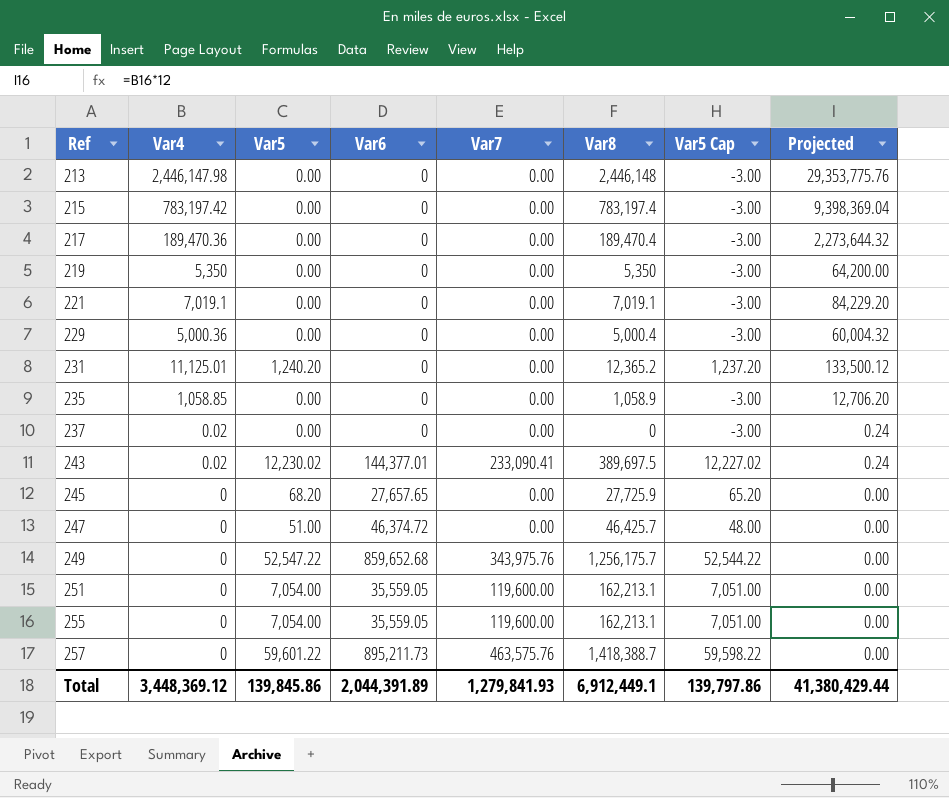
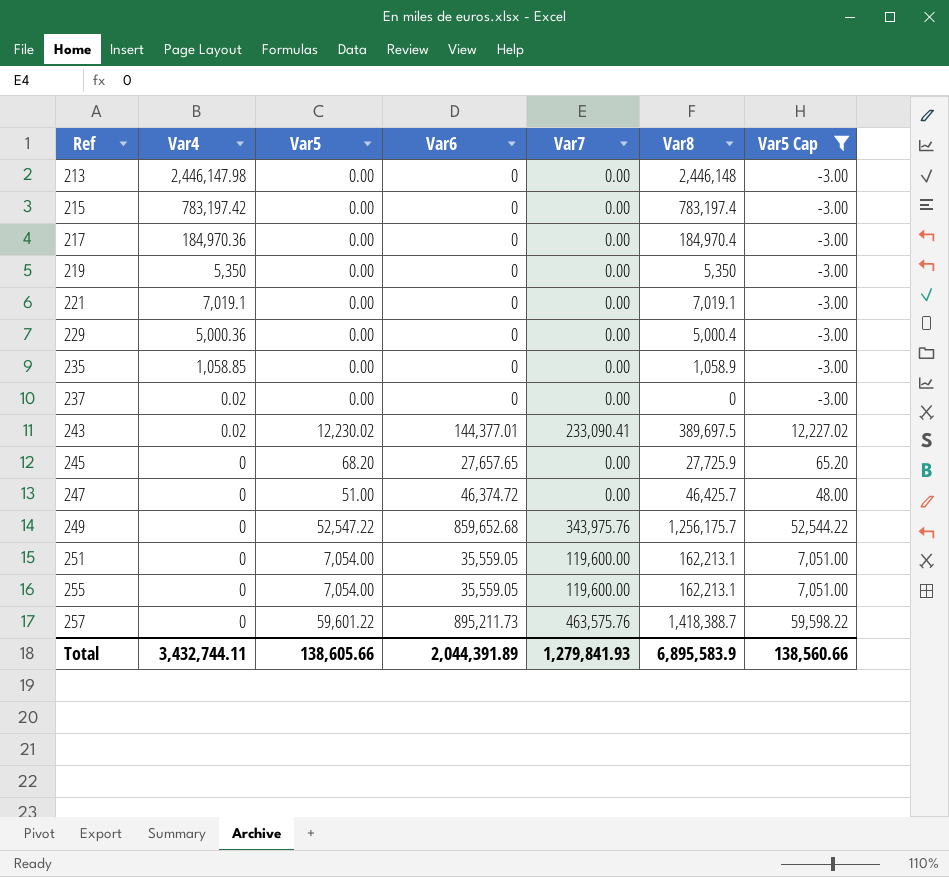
filter: none -> Var5 Cap != 1,237.20
column Projected | formula: [Var4] * 12 -> none
217 | Var4: 189,470.36 -> 184,970.36
217 | Var8: 189,470.4 -> 184,970.4
Total | Var4: 3,448,369.12 -> 3,432,744.11
Total | Var5: 139,845.86 -> 138,605.66
Total | Var8: 6,912,449.1 -> 6,895,583.9
Total | Var5 Cap: 139,797.86 -> 138,560.66

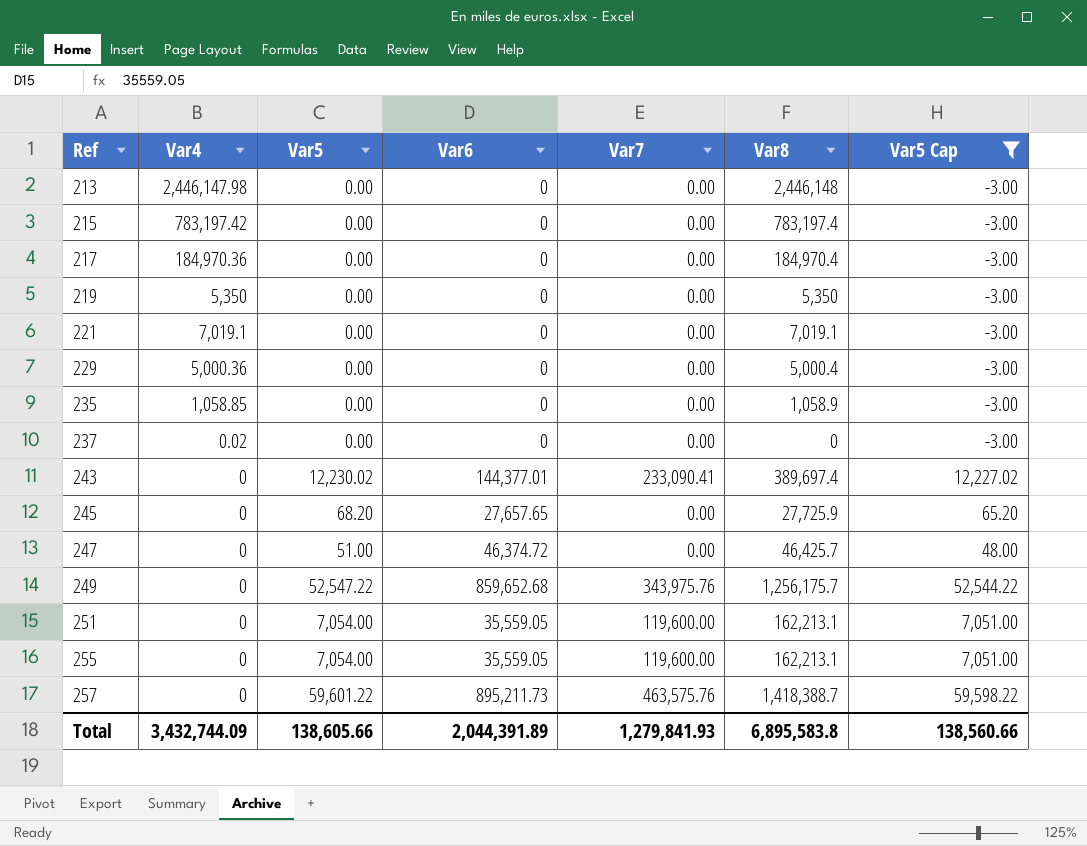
243 | Var4: 0.02 -> 0
243 | Var8: 389,697.5 -> 389,697.4
Total | Var4: 3,432,744.11 -> 3,432,744.09
Total | Var8: 6,895,583.9 -> 6,895,583.8

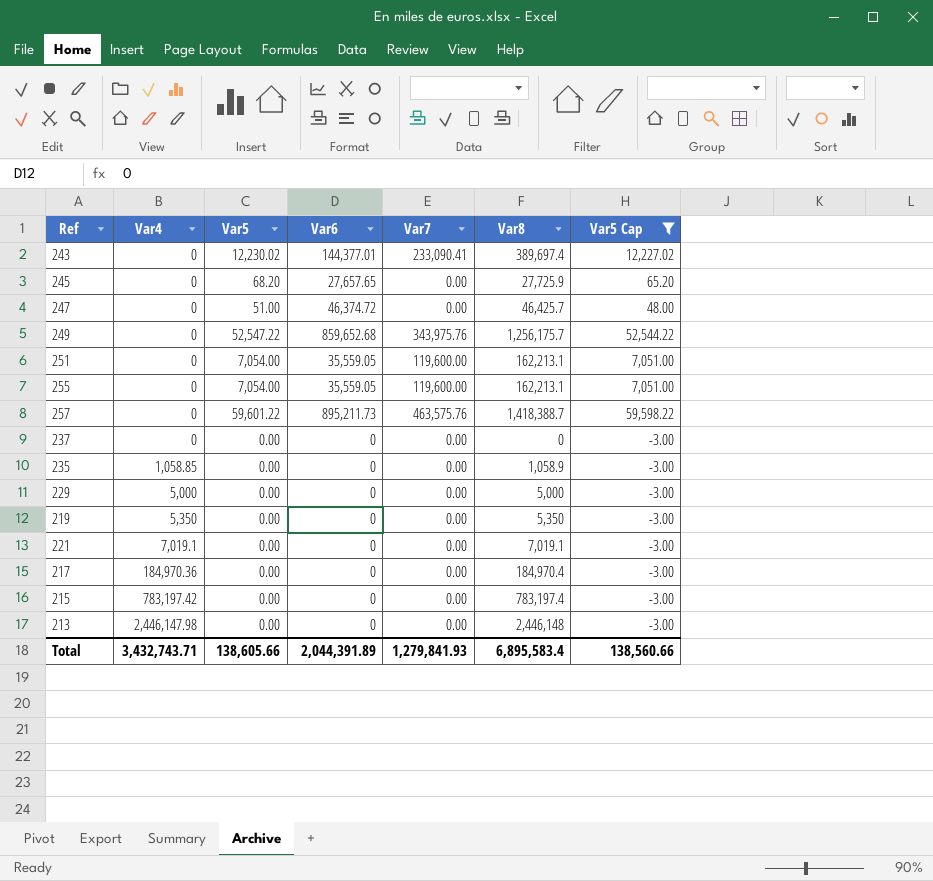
row order: Ref ascending -> Var4 ascending
237 | Var4: 0.02 -> 0
229 | Var4: 5,000.36 -> 5,000
229 | Var8: 5,000.4 -> 5,000
Total | Var4: 3,432,744.09 -> 3,432,743.71
Total | Var8: 6,895,583.8 -> 6,895,583.4

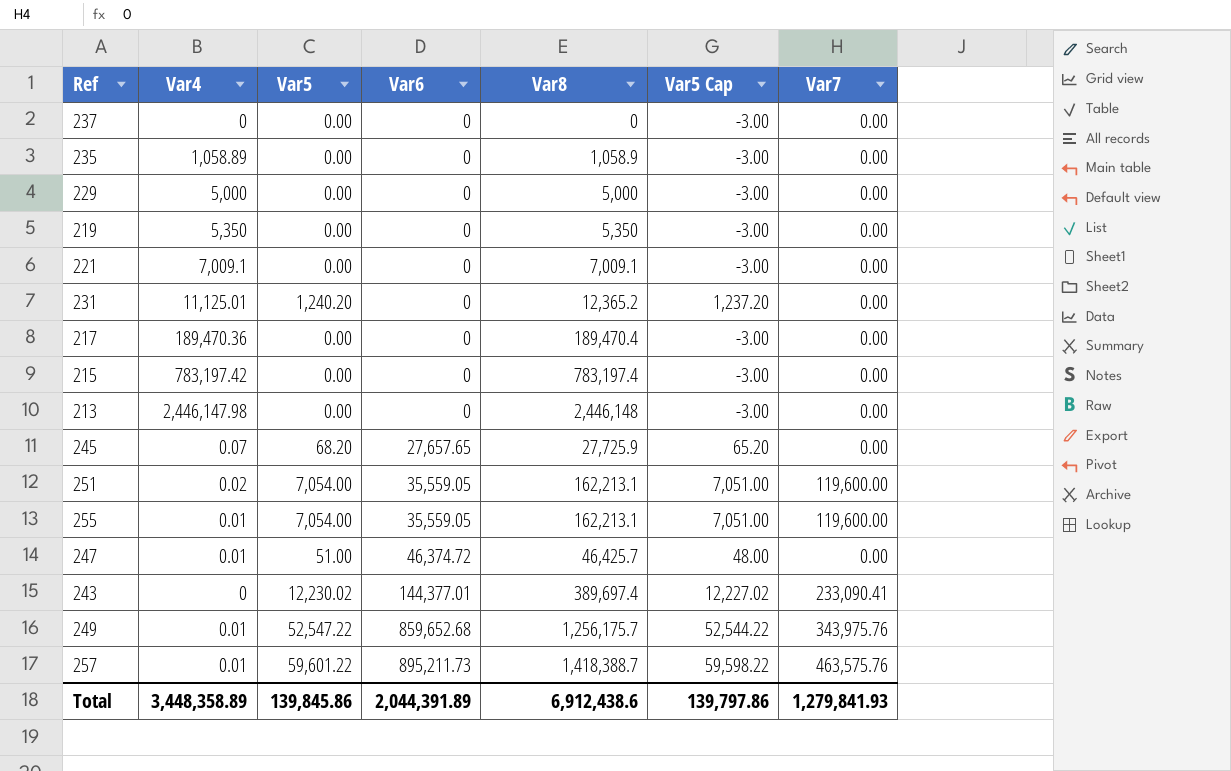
filter: Var5 Cap != 1,237.20 -> none
row order: Var4 ascending -> Var6 ascending
column Var7 | position: 5 -> 7
235 | Var4: 1,058.85 -> 1,058.89
221 | Var4: 7,019.1 -> 7,009.1
221 | Var8: 7,019.1 -> 7,009.1
217 | Var4: 184,970.36 -> 189,470.36
217 | Var8: 184,970.4 -> 189,470.4
245 | Var4: 0 -> 0.07
251 | Var4: 0 -> 0.02
255 | Var4: 0 -> 0.01
247 | Var4: 0 -> 0.01
249 | Var4: 0 -> 0.01
257 | Var4: 0 -> 0.01
Total | Var4: 3,432,743.71 -> 3,448,358.89
Total | Var5: 138,605.66 -> 139,845.86
Total | Var8: 6,895,583.4 -> 6,912,438.6
Total | Var5 Cap: 138,560.66 -> 139,797.86

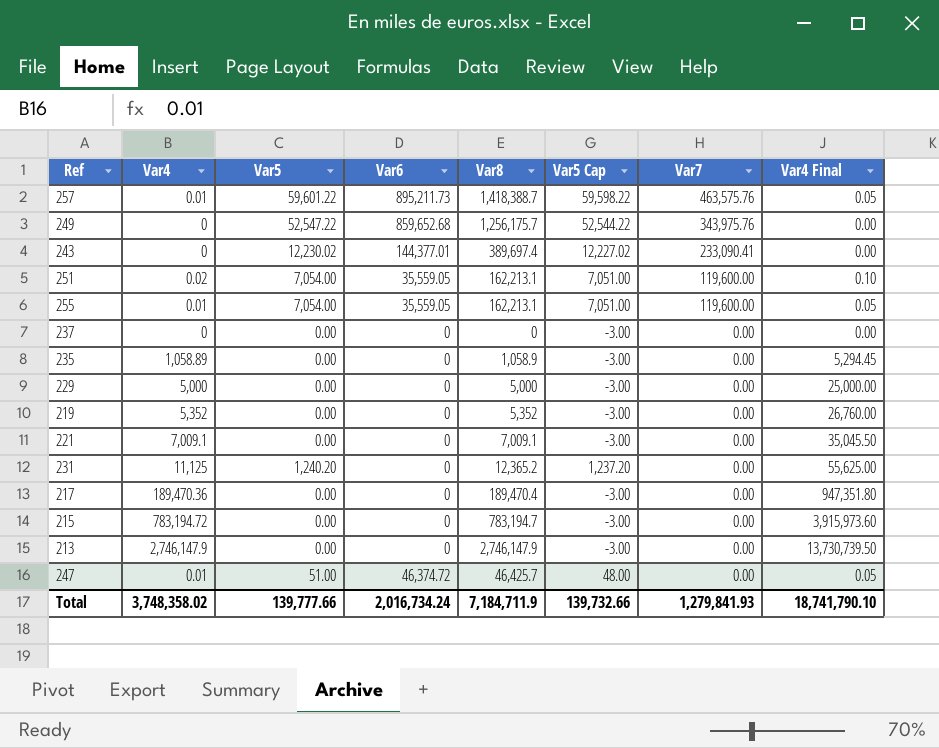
row order: Var6 ascending -> Var7 descending
column Var4 Final | formula: none -> [Var4] * 5
row 245: 0.07 | 68.20 | 27,657.65 | 27,725.9 | 65.20 | 0.00 -> none
249 | Var4: 0.01 -> 0
219 | Var4: 5,350 -> 5,352
219 | Var8: 5,350 -> 5,352
231 | Var4: 11,125.01 -> 11,125
215 | Var4: 783,197.42 -> 783,194.72
215 | Var8: 783,197.4 -> 783,194.7
213 | Var4: 2,446,147.98 -> 2,746,147.9
213 | Var8: 2,446,148 -> 2,746,147.9
Total | Var4: 3,448,358.89 -> 3,748,358.02
Total | Var5: 139,845.86 -> 139,777.66
Total | Var6: 2,044,391.89 -> 2,016,734.24
Total | Var8: 6,912,438.6 -> 7,184,711.9
Total | Var5 Cap: 139,797.86 -> 139,732.66

